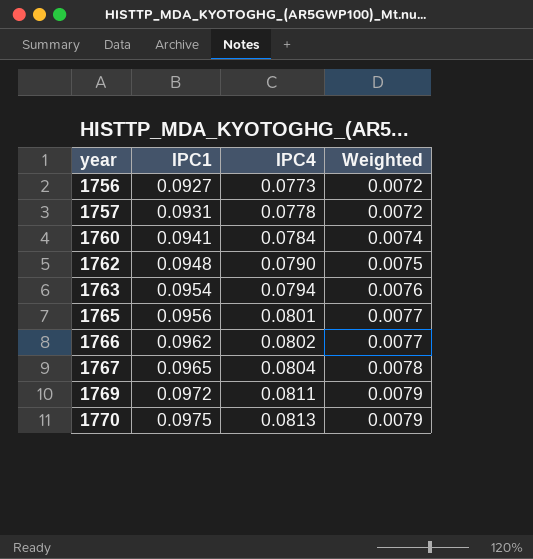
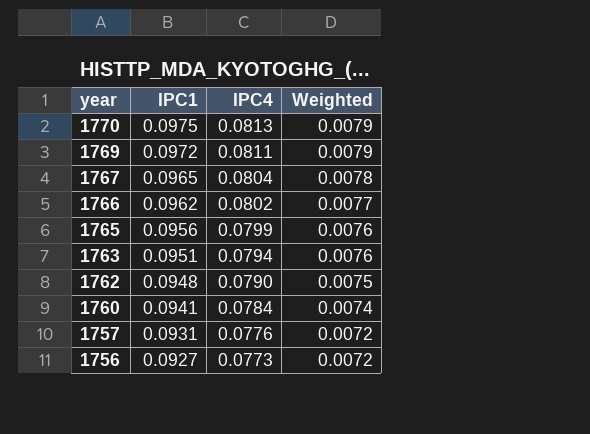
row order: year ascending -> year descending
1765 | IPC4: 0.0801 -> 0.0799
1765 | Weighted: 0.0077 -> 0.0076
1763 | IPC1: 0.0954 -> 0.0951
1757 | IPC4: 0.0778 -> 0.0776

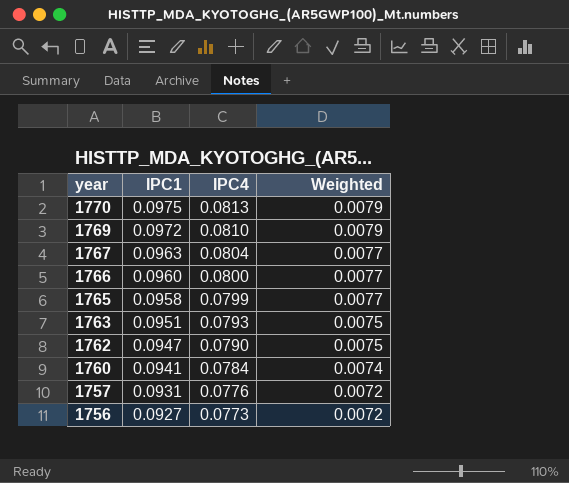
1769 | IPC4: 0.0811 -> 0.0810
1767 | IPC1: 0.0965 -> 0.0963
1767 | Weighted: 0.0078 -> 0.0077
1766 | IPC1: 0.0962 -> 0.0960
1766 | IPC4: 0.0802 -> 0.0800
1765 | IPC1: 0.0956 -> 0.0958
1765 | Weighted: 0.0076 -> 0.0077
1763 | IPC4: 0.0794 -> 0.0793
1763 | Weighted: 0.0076 -> 0.0075
1762 | IPC1: 0.0948 -> 0.0947

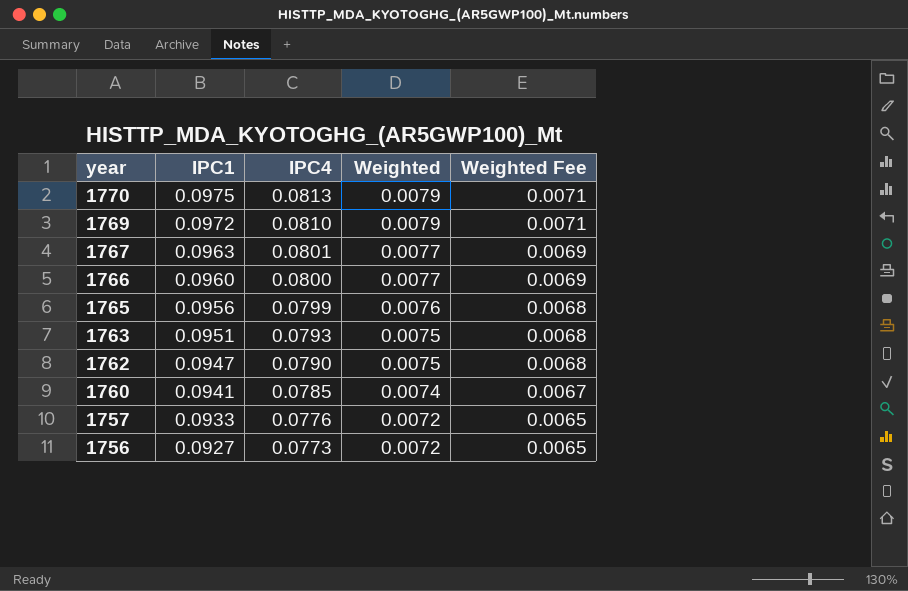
column Weighted Fee | formula: none -> [Weighted] * 0.9
1767 | IPC4: 0.0804 -> 0.0801
1765 | IPC1: 0.0958 -> 0.0956
1765 | Weighted: 0.0077 -> 0.0076
1760 | IPC4: 0.0784 -> 0.0785
1757 | IPC1: 0.0931 -> 0.0933

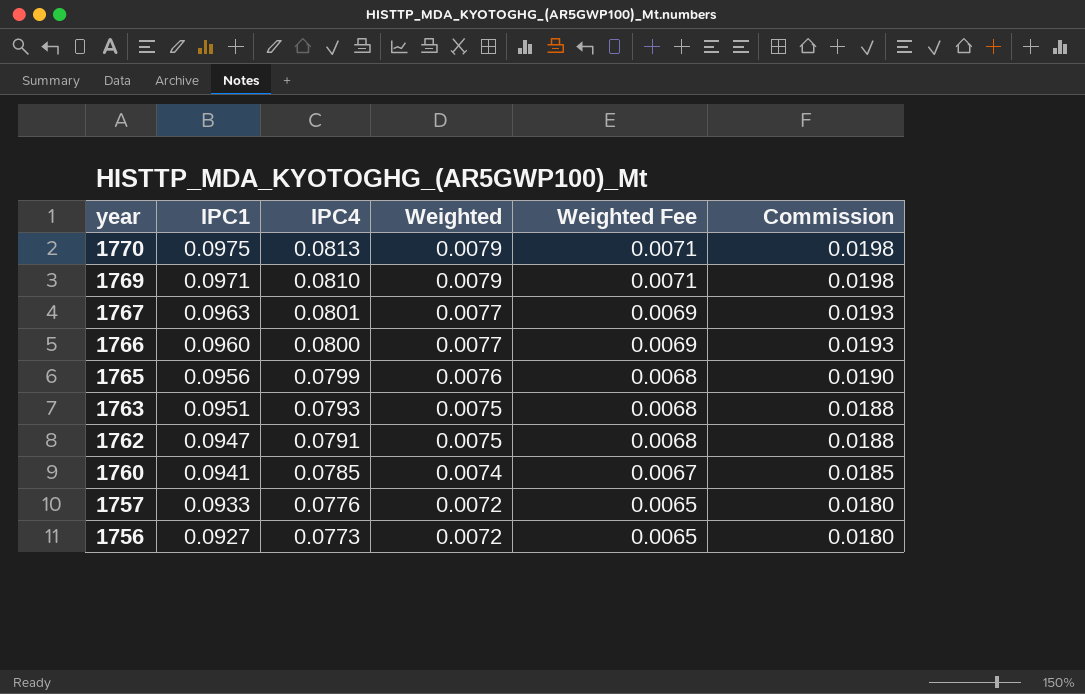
column Commission | formula: none -> [Weighted] * 2.5
1769 | IPC1: 0.0972 -> 0.0971
1762 | IPC4: 0.0790 -> 0.0791

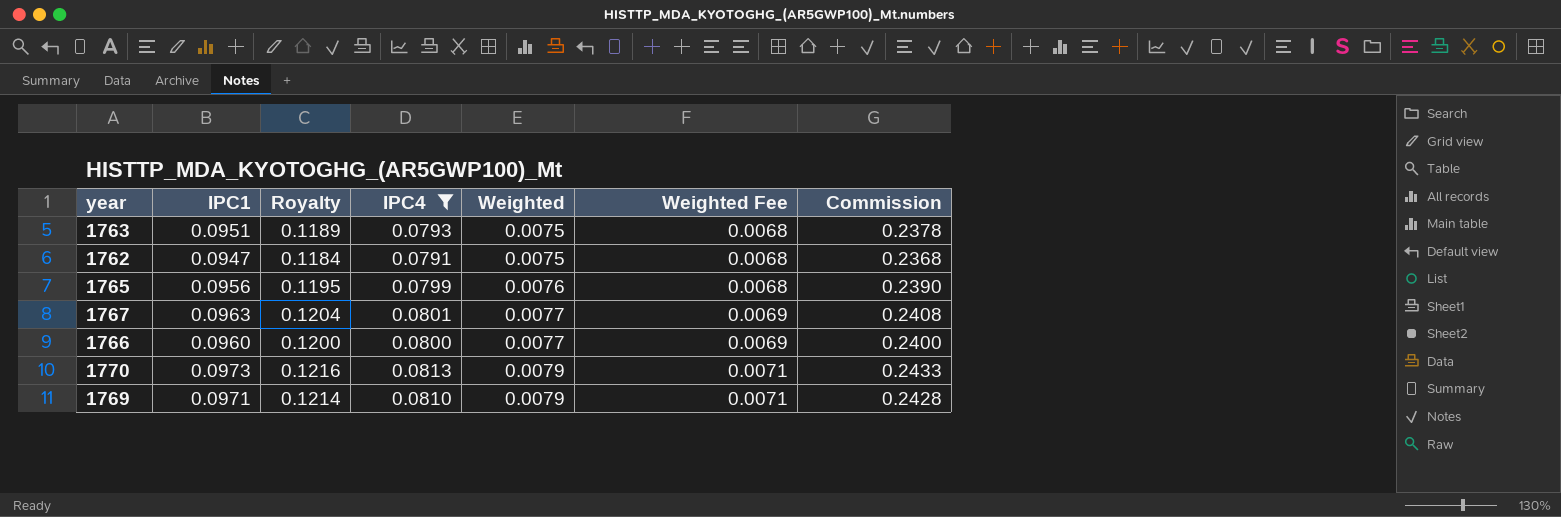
filter: none -> IPC4 >= 0.0791
row order: year descending -> Weighted ascending
column Royalty | formula: none -> [IPC1] * 1.25
column Commission | formula: [Weighted] * 2.5 -> [IPC1] * 2.5
1770 | IPC1: 0.0975 -> 0.0973

